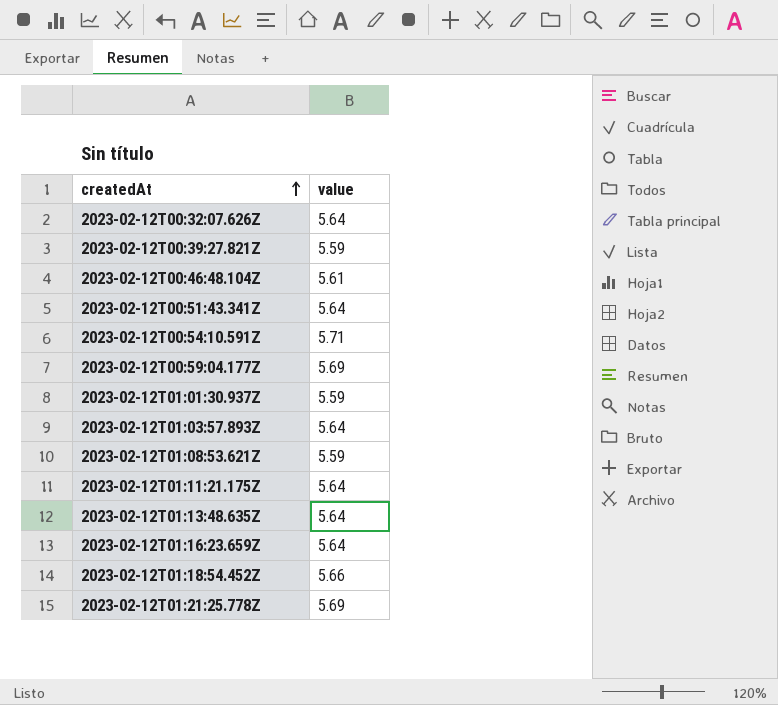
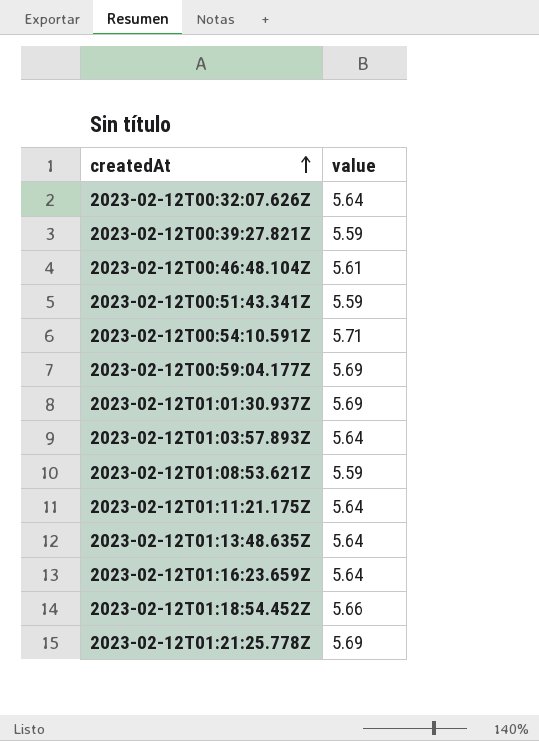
2023-02-12T00:51:43.341Z | value: 5.64 -> 5.59
2023-02-12T01:01:30.937Z | value: 5.59 -> 5.69

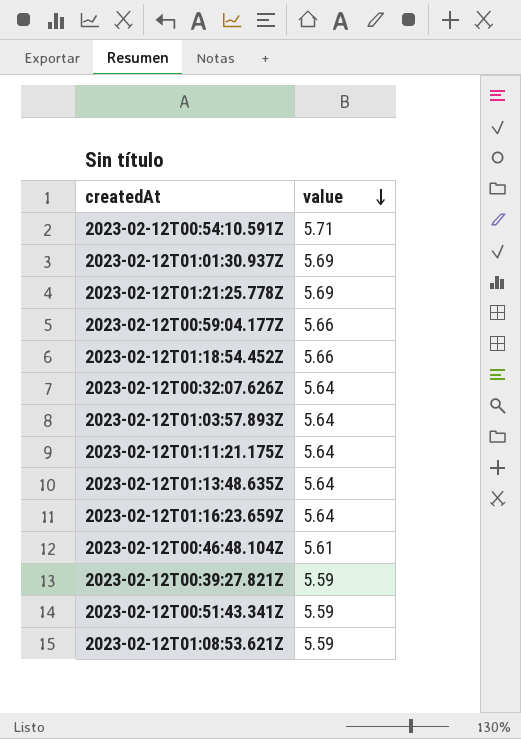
row order: createdAt ascending -> value descending
2023-02-12T00:59:04.177Z | value: 5.69 -> 5.66

